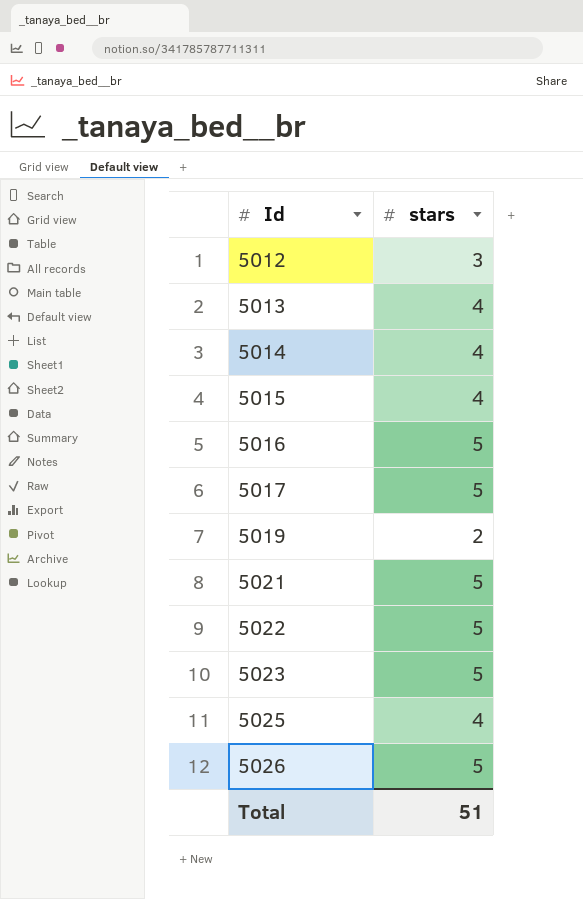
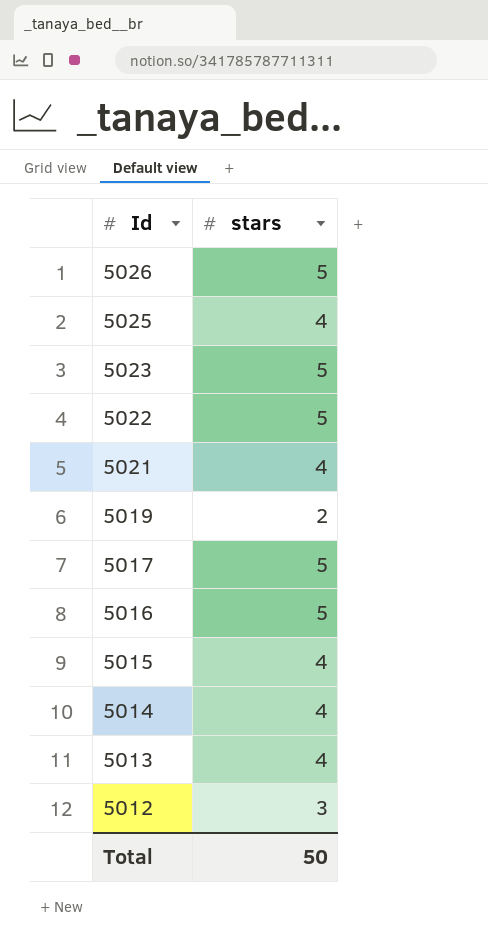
row order: Id ascending -> Id descending
5021 | stars: 5 -> 4
Total | stars: 51 -> 50

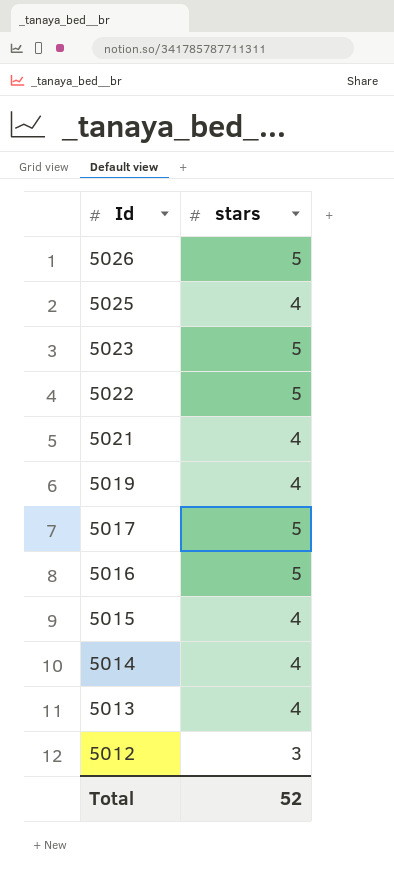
5019 | stars: 2 -> 4
Total | stars: 50 -> 52

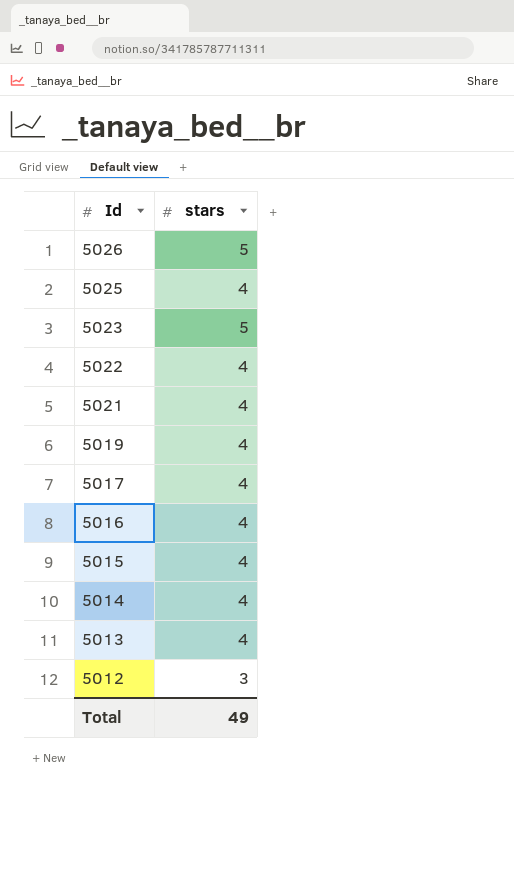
5022 | stars: 5 -> 4
5017 | stars: 5 -> 4
5016 | stars: 5 -> 4
Total | stars: 52 -> 49

